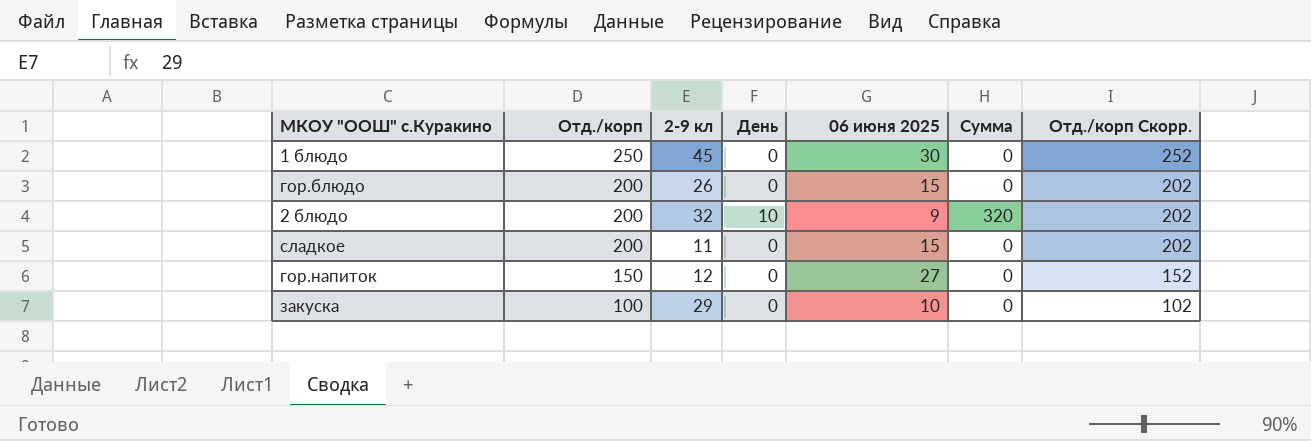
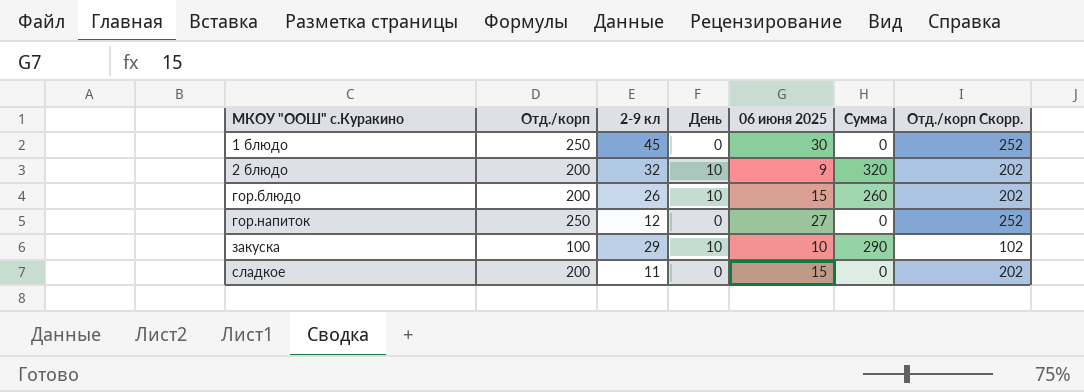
row order: Отд./корп descending -> МКОУ "ООШ" с.Куракино ascending
гор.блюдо | День: 0 -> 10
гор.блюдо | Сумма: 0 -> 260
гор.напиток | Отд./корп: 150 -> 250
гор.напиток | Отд./корп Скорр.: 152 -> 252
закуска | День: 0 -> 10
закуска | Сумма: 0 -> 290

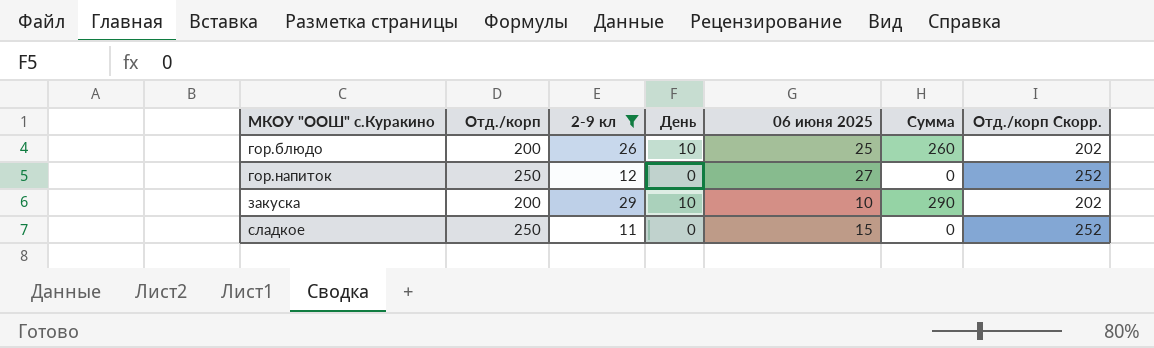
filter: none -> 2-9 кл <= 29
гор.блюдо | 06 июня 2025: 15 -> 25
закуска | Отд./корп: 100 -> 200
закуска | Отд./корп Скорр.: 102 -> 202
сладкое | Отд./корп: 200 -> 250
сладкое | Отд./корп Скорр.: 202 -> 252

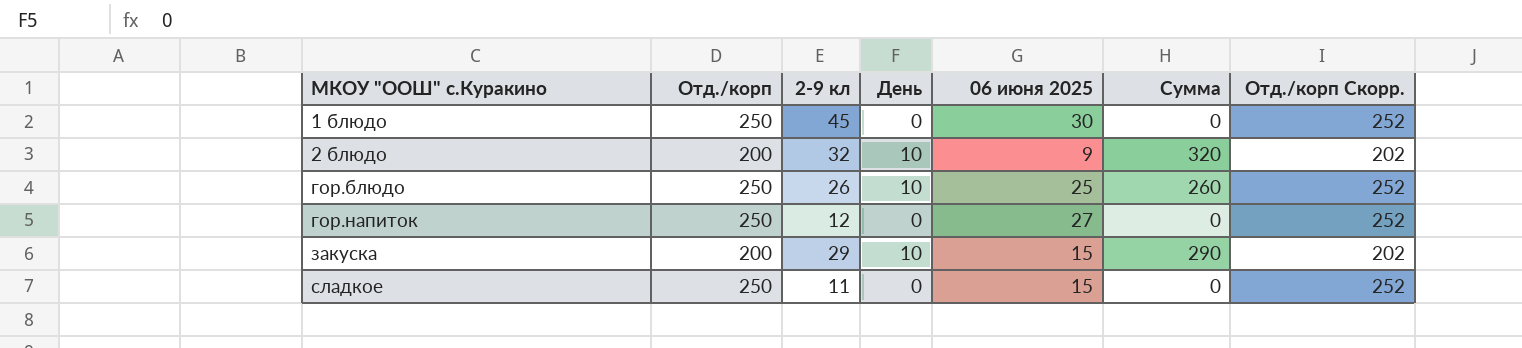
filter: 2-9 кл <= 29 -> none
гор.блюдо | Отд./корп: 200 -> 250
гор.блюдо | Отд./корп Скорр.: 202 -> 252
закуска | 06 июня 2025: 10 -> 15

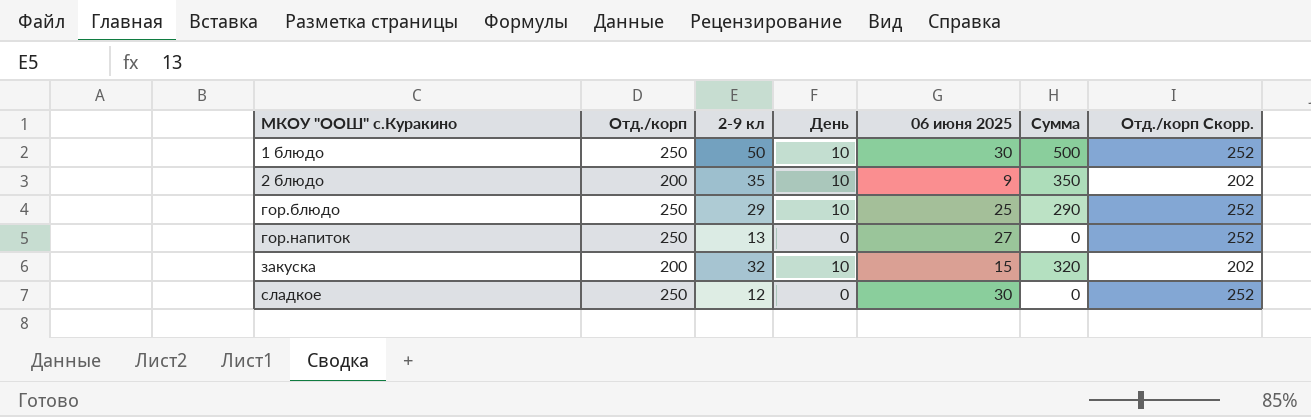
1 блюдо | 2-9 кл: 45 -> 50
1 блюдо | День: 0 -> 10
1 блюдо | Сумма: 0 -> 500
2 блюдо | 2-9 кл: 32 -> 35
2 блюдо | Сумма: 320 -> 350
гор.блюдо | 2-9 кл: 26 -> 29
гор.блюдо | Сумма: 260 -> 290
гор.напиток | 2-9 кл: 12 -> 13
закуска | 2-9 кл: 29 -> 32
закуска | Сумма: 290 -> 320
сладкое | 2-9 кл: 11 -> 12
сладкое | 06 июня 2025: 15 -> 30

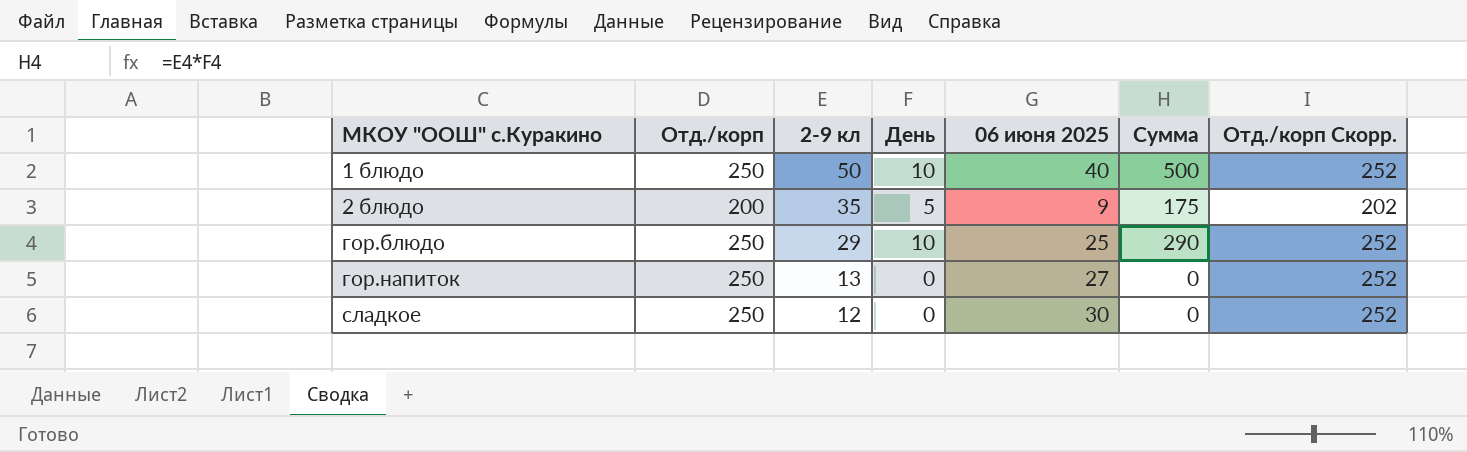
row закуска: 200 | 32 | 10 | 15 | 320 | 202 -> none
1 блюдо | 06 июня 2025: 30 -> 40
2 блюдо | День: 10 -> 5
2 блюдо | Сумма: 350 -> 175

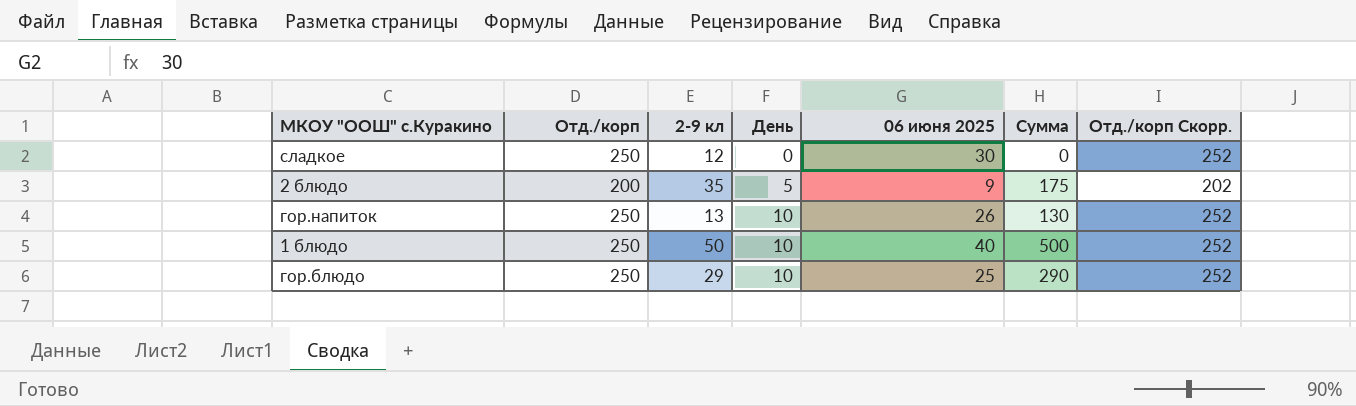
row order: МКОУ "ООШ" с.Куракино ascending -> День ascending
гор.напиток | День: 0 -> 10
гор.напиток | 06 июня 2025: 27 -> 26
гор.напиток | Сумма: 0 -> 130

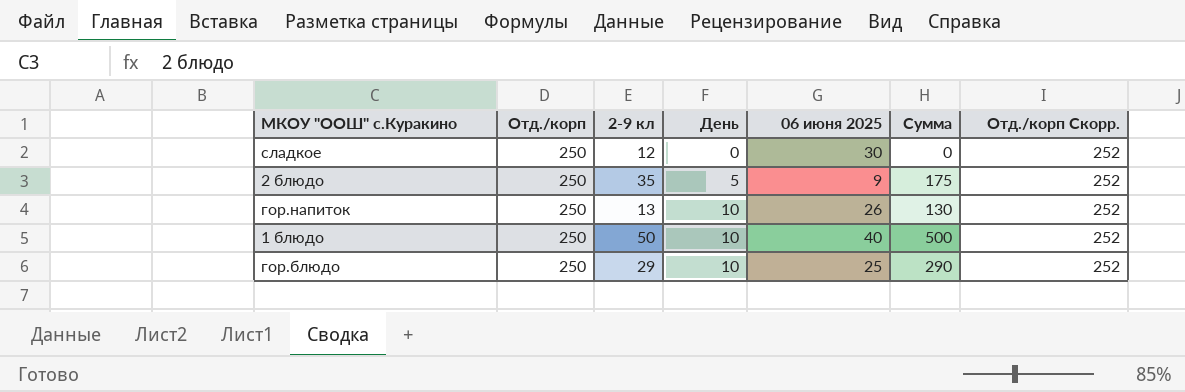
2 блюдо | Отд./корп: 200 -> 250
2 блюдо | Отд./корп Скорр.: 202 -> 252

